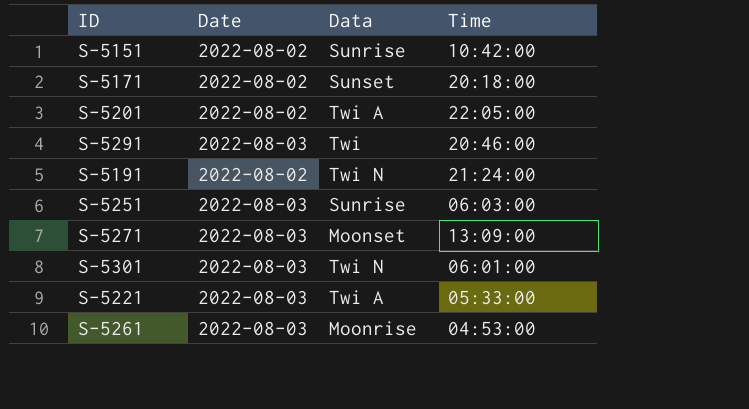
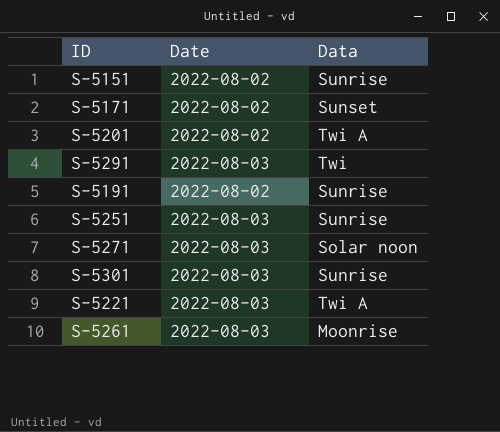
column Time | position: 4 -> none
S-5191 | Data: Twi N -> Sunrise
S-5271 | Data: Moonset -> Solar noon
S-5301 | Data: Twi N -> Sunrise

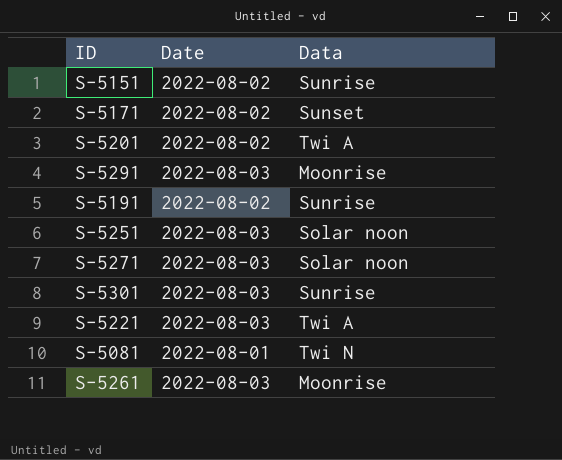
S-5291 | Data: Twi -> Moonrise
S-5251 | Data: Sunrise -> Solar noon
row S-5081: none -> 2022-08-01 | Twi N

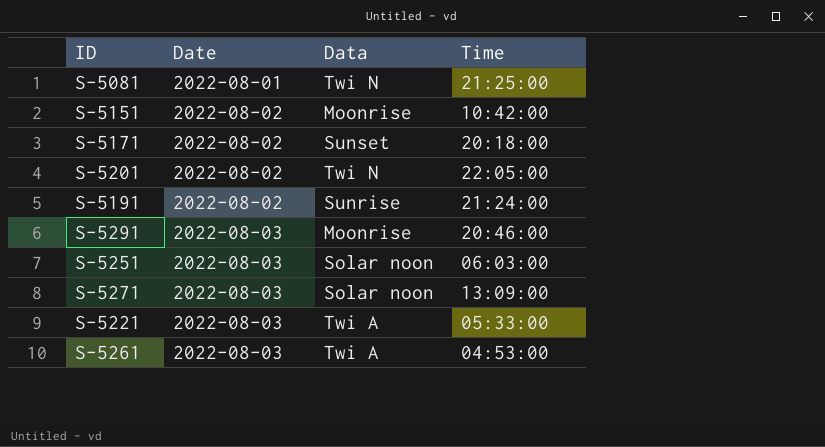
row order: none -> Date ascending
column Time | position: none -> 4
row S-5301: 2022-08-03 | Sunrise -> none
S-5151 | Data: Sunrise -> Moonrise
S-5201 | Data: Twi A -> Twi N
S-5261 | Data: Moonrise -> Twi A

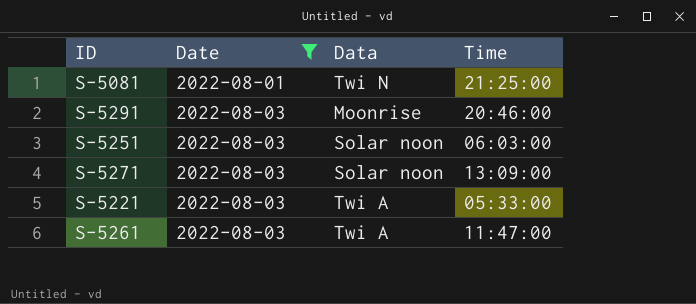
filter: none -> Date != 2022-08-02
S-5261 | Time: 04:53:00 -> 11:47:00

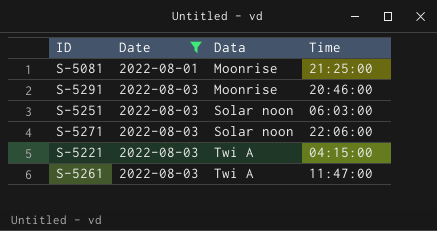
S-5081 | Data: Twi N -> Moonrise
S-5271 | Time: 13:09:00 -> 22:06:00
S-5221 | Time: 05:33:00 -> 04:15:00

